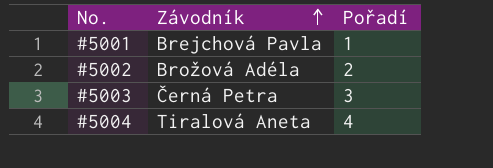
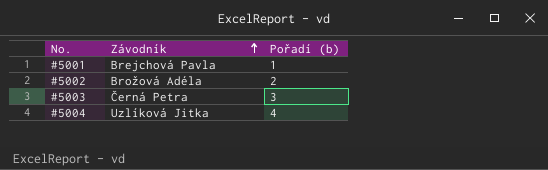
column name: Pořadí -> Pořadí (b)
#5004 | Závodník: Tiralová Aneta -> Uzlíková Jitka

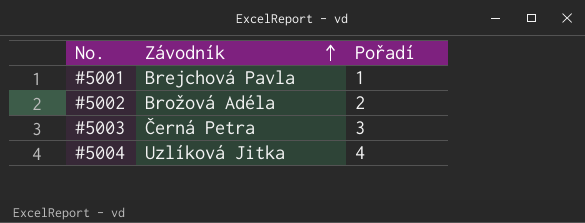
column name: Pořadí (b) -> Pořadí

